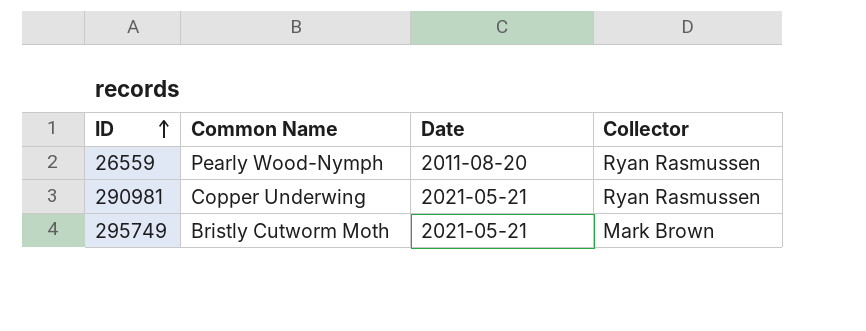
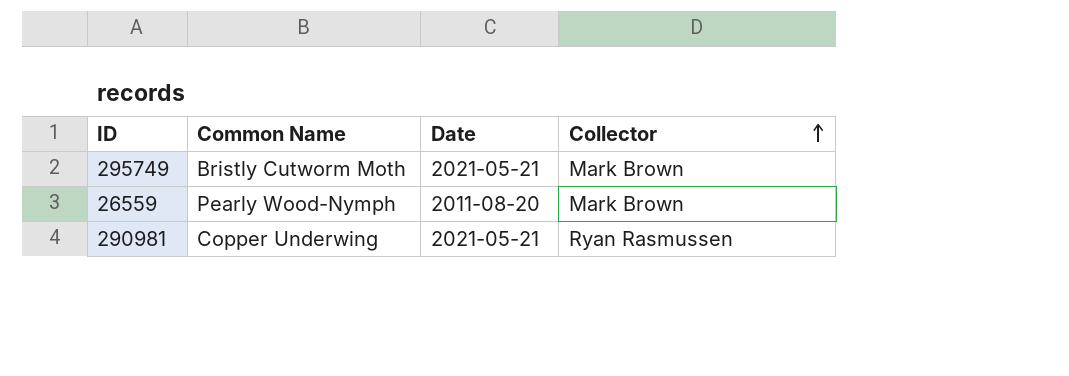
row order: ID ascending -> Collector ascending
26559 | Collector: Ryan Rasmussen -> Mark Brown

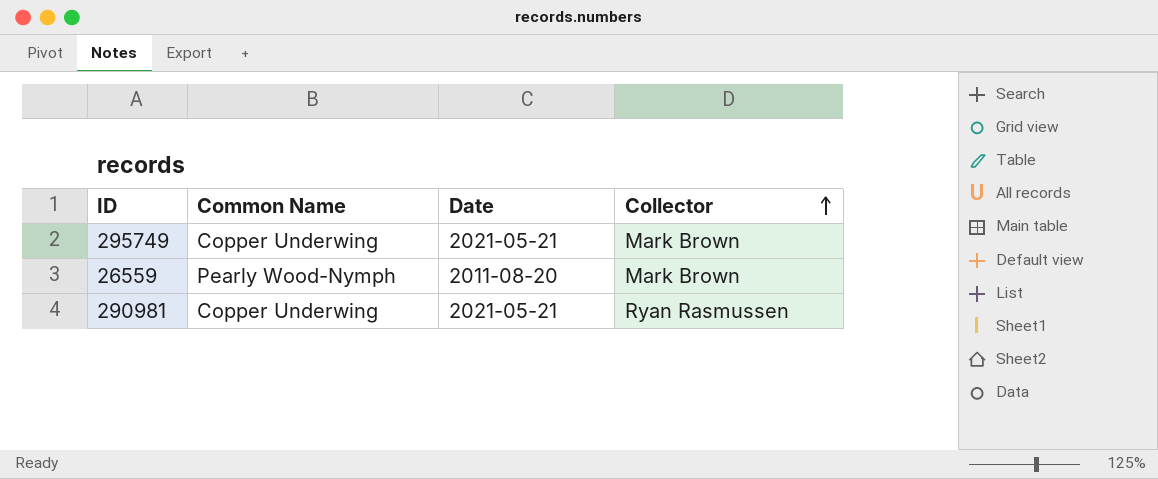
295749 | Common Name: Bristly Cutworm Moth -> Copper Underwing

